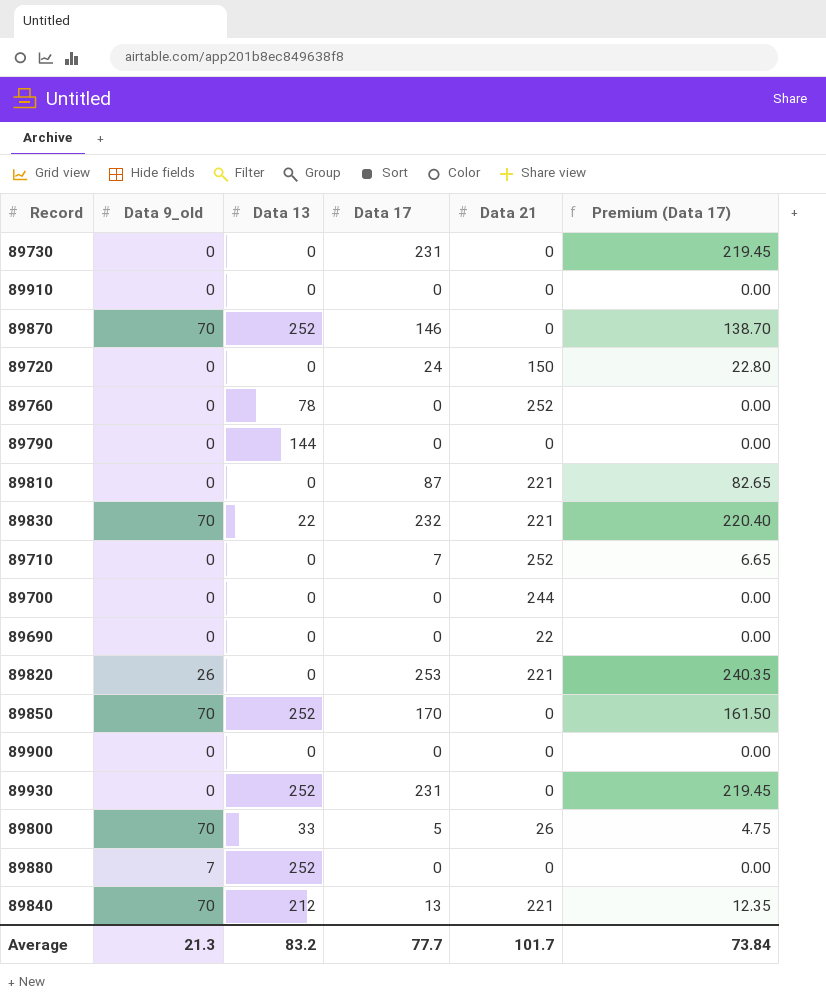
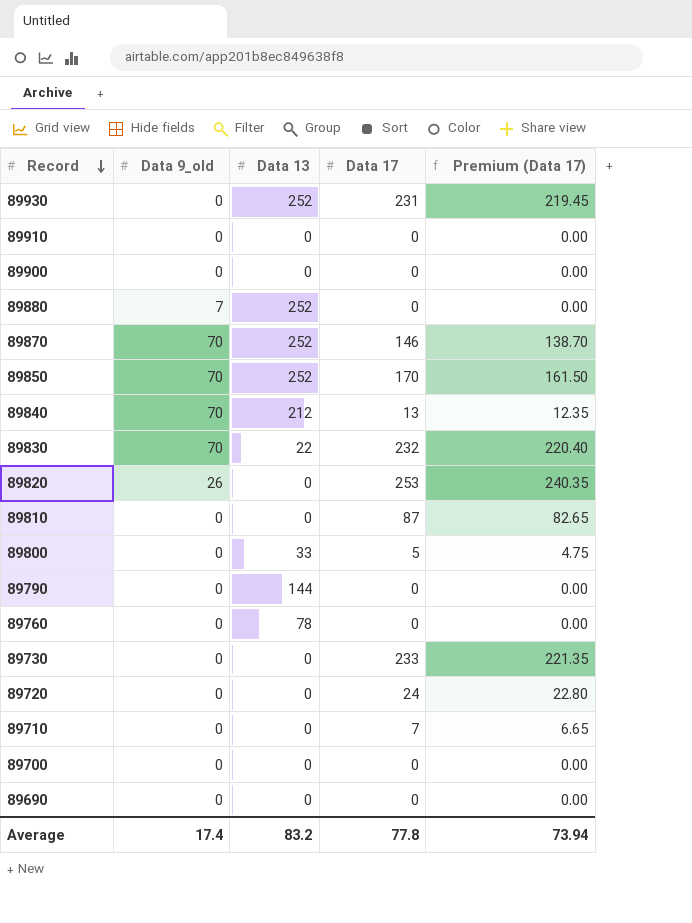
row order: none -> Record descending
column Data 21 | position: 5 -> none
89800 | Data 9_old: 70 -> 0
89730 | Data 17: 231 -> 233
89730 | Premium (Data 17): 219.45 -> 221.35
Average | Data 9_old: 21.3 -> 17.4
Average | Data 17: 77.7 -> 77.8
Average | Premium (Data 17): 73.84 -> 73.94

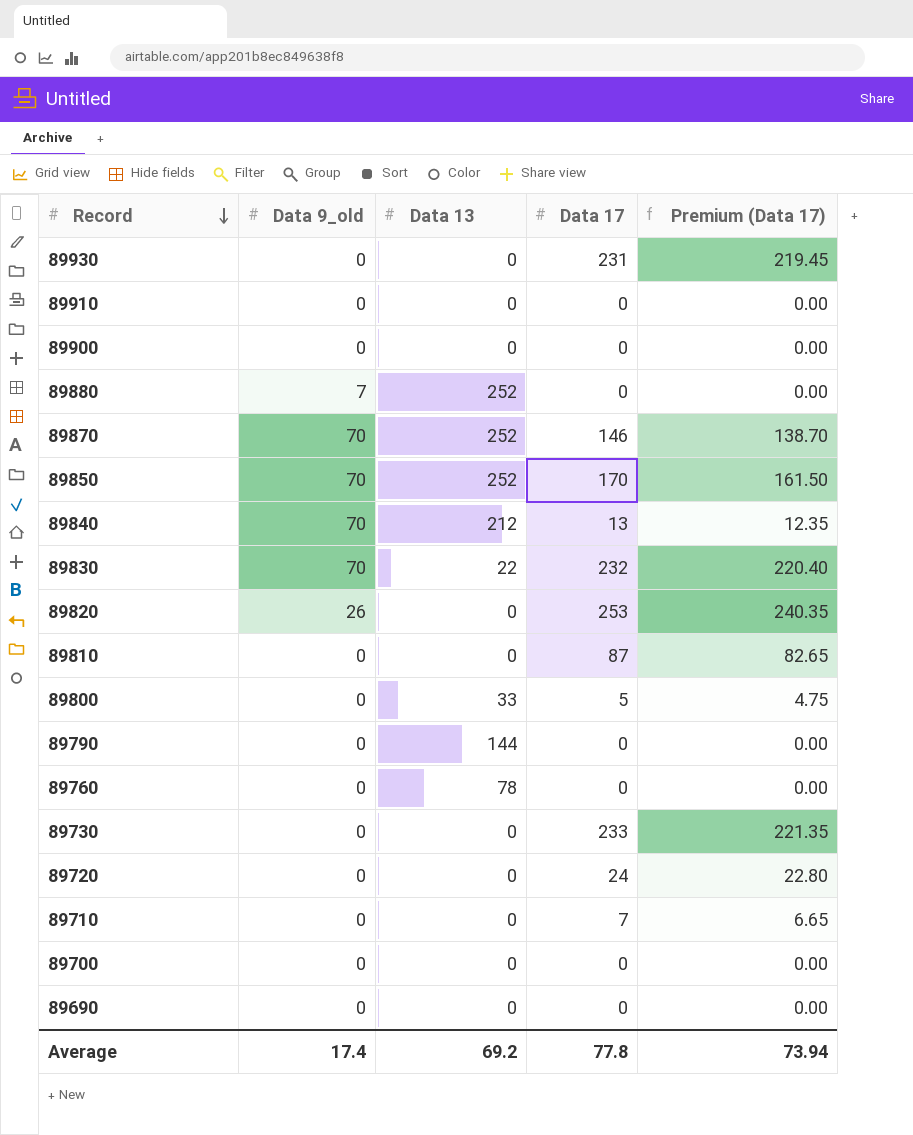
89930 | Data 13: 252 -> 0
Average | Data 13: 83.2 -> 69.2

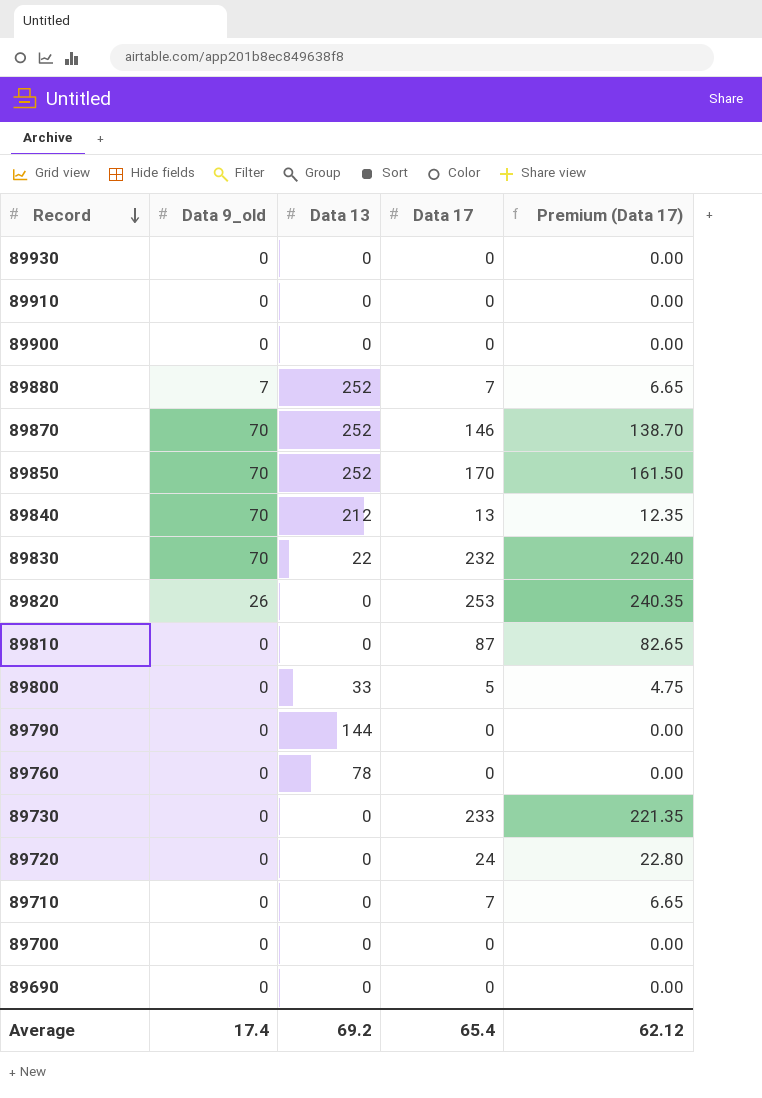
89930 | Data 17: 231 -> 0
89930 | Premium (Data 17): 219.45 -> 0.00
89880 | Data 17: 0 -> 7
89880 | Premium (Data 17): 0.00 -> 6.65
Average | Data 17: 77.8 -> 65.4
Average | Premium (Data 17): 73.94 -> 62.12

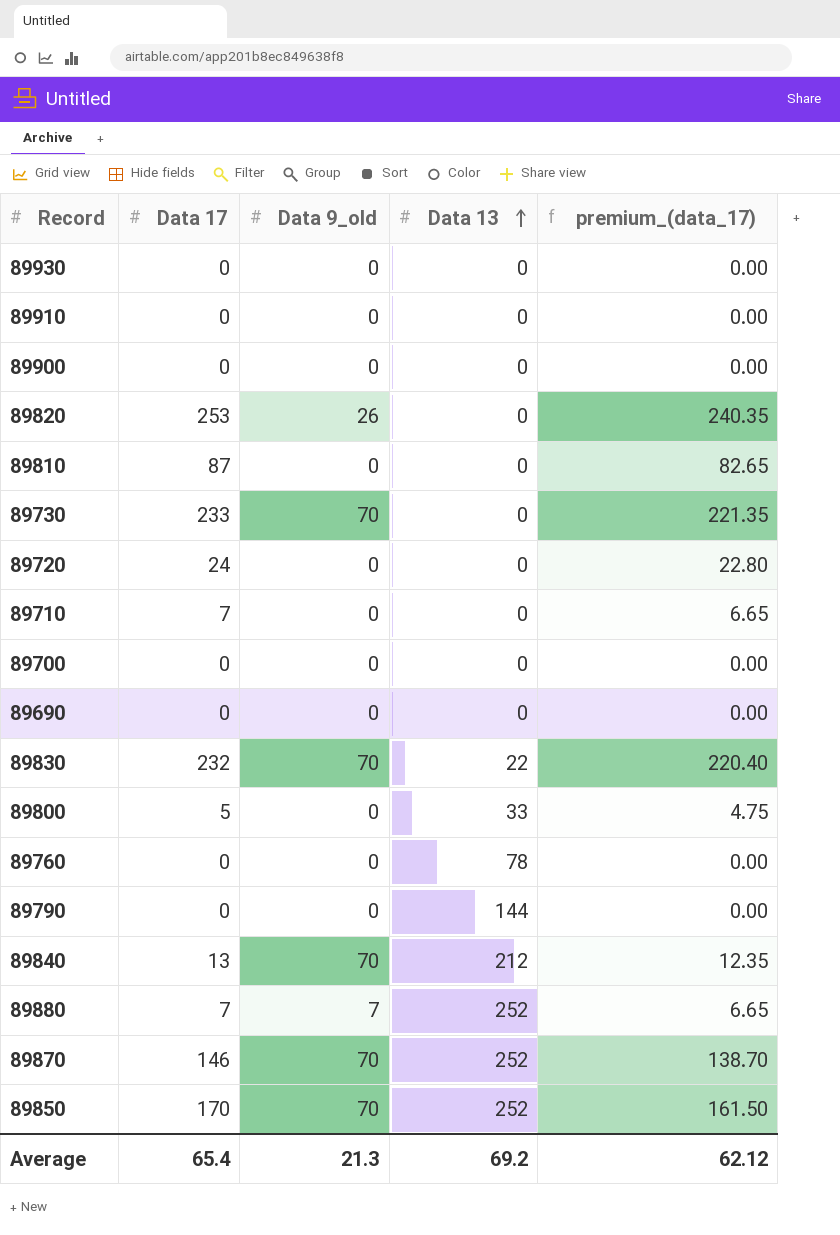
row order: Record descending -> Data 13 ascending
column Data 17 | position: 4 -> 2
column name: Premium (Data 17) -> premium_(data_17)
89730 | Data 9_old: 0 -> 70
Average | Data 9_old: 17.4 -> 21.3

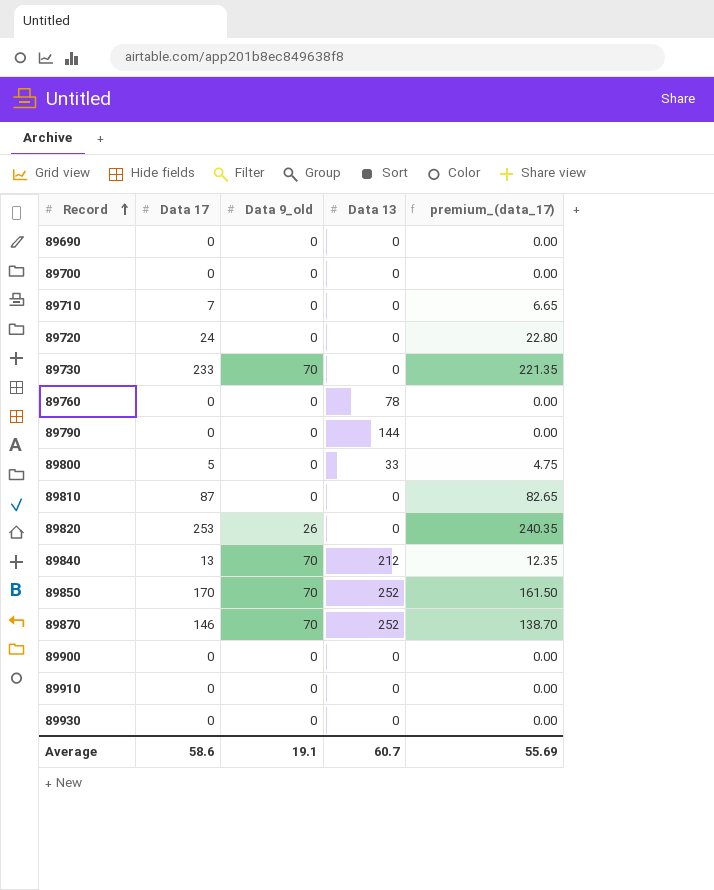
row order: Data 13 ascending -> Record ascending
row 89830: 232 | 70 | 22 | 220.40 -> none
row 89880: 7 | 7 | 252 | 6.65 -> none
Average | Data 17: 65.4 -> 58.6
Average | Data 9_old: 21.3 -> 19.1
Average | Data 13: 69.2 -> 60.7
Average | premium_(data_17): 62.12 -> 55.69

